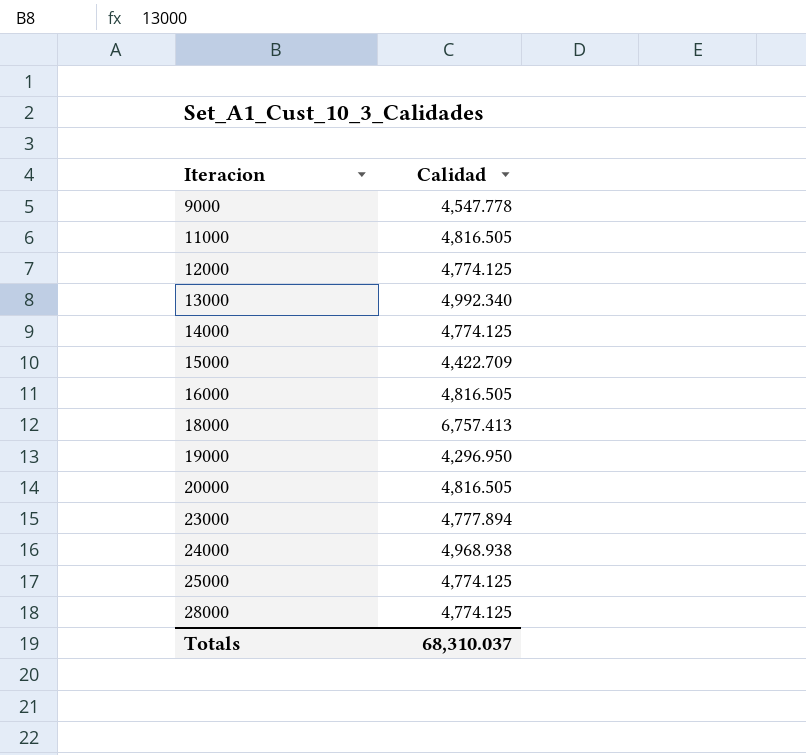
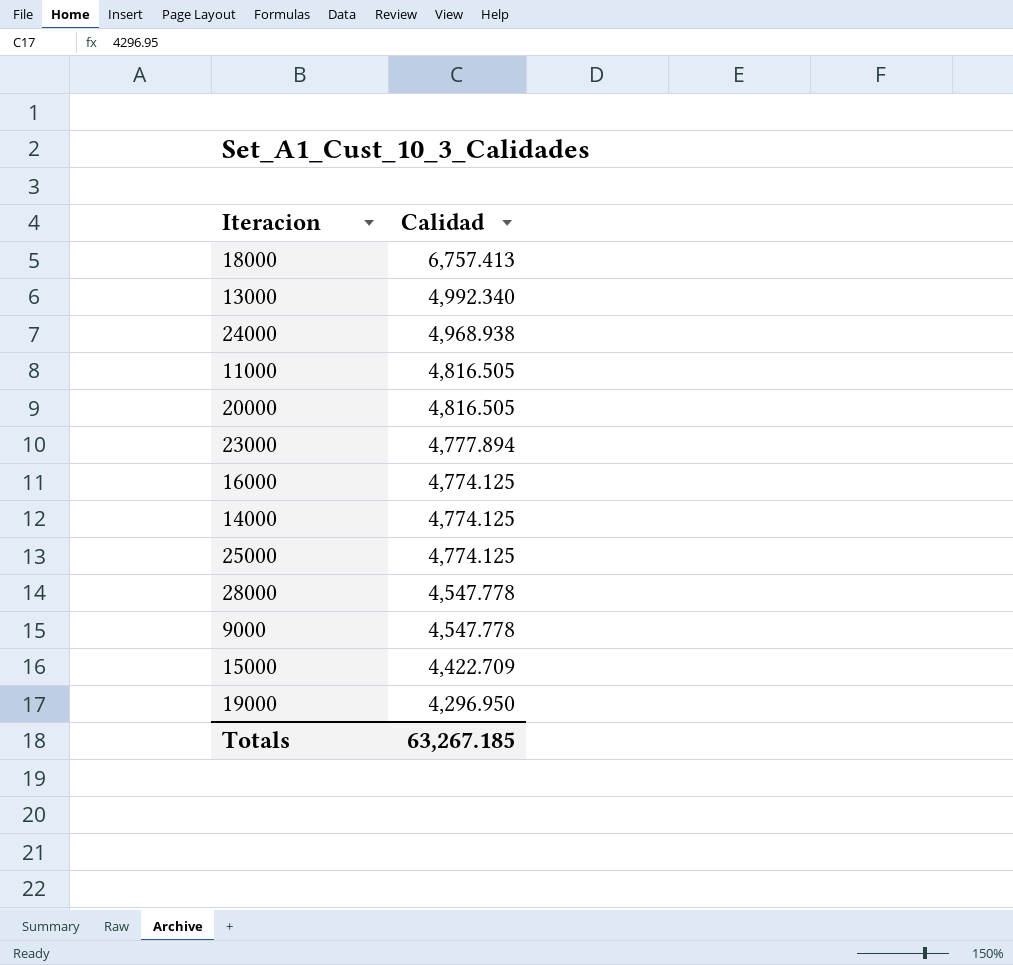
row order: Iteracion ascending -> Calidad descending
row 12000: 4,774.125 -> none
16000 | Calidad: 4,816.505 -> 4,774.125
28000 | Calidad: 4,774.125 -> 4,547.778
Totals | Calidad: 68,310.037 -> 63,267.185

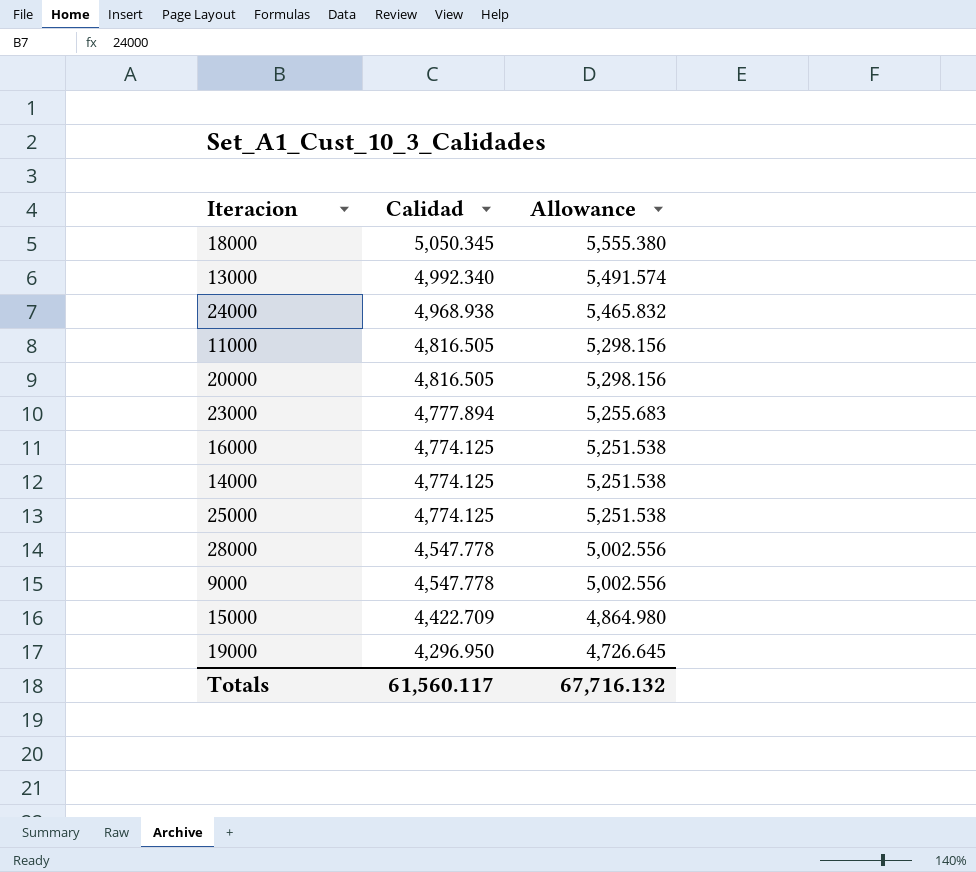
column Allowance | formula: none -> [Calidad] * 1.1
18000 | Calidad: 6,757.413 -> 5,050.345
Totals | Calidad: 63,267.185 -> 61,560.117

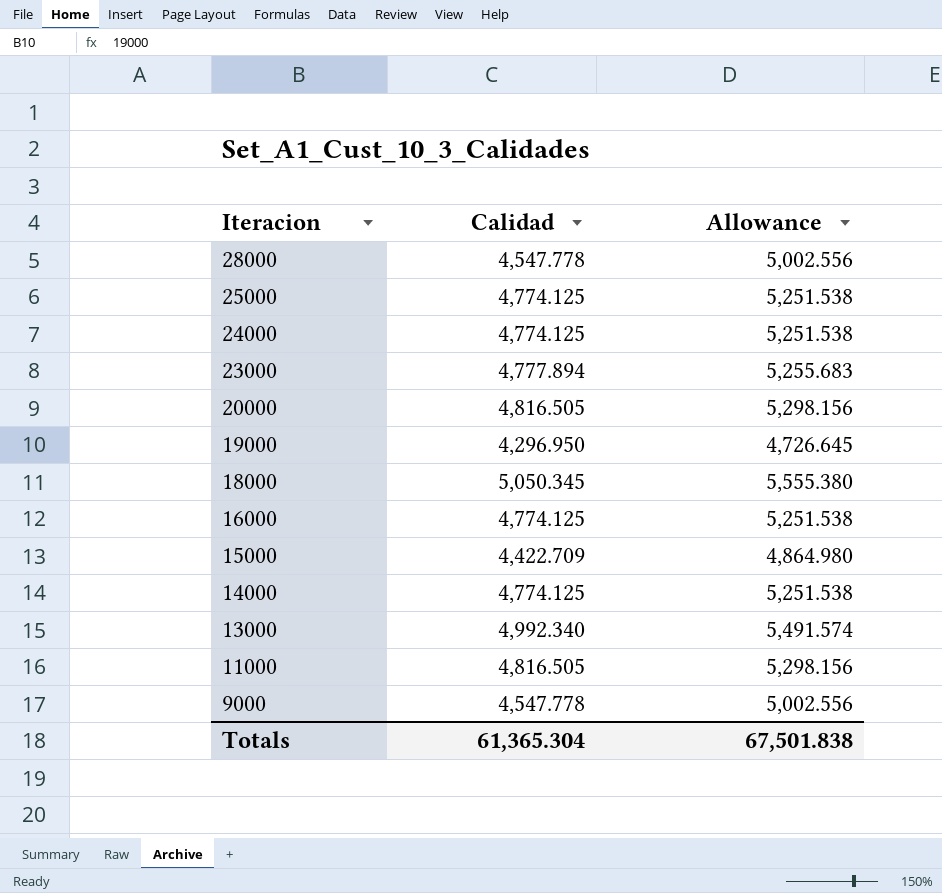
row order: Calidad descending -> Iteracion descending
24000 | Calidad: 4,968.938 -> 4,774.125
24000 | Allowance: 5,465.832 -> 5,251.538
Totals | Calidad: 61,560.117 -> 61,365.304
Totals | Allowance: 67,716.132 -> 67,501.838

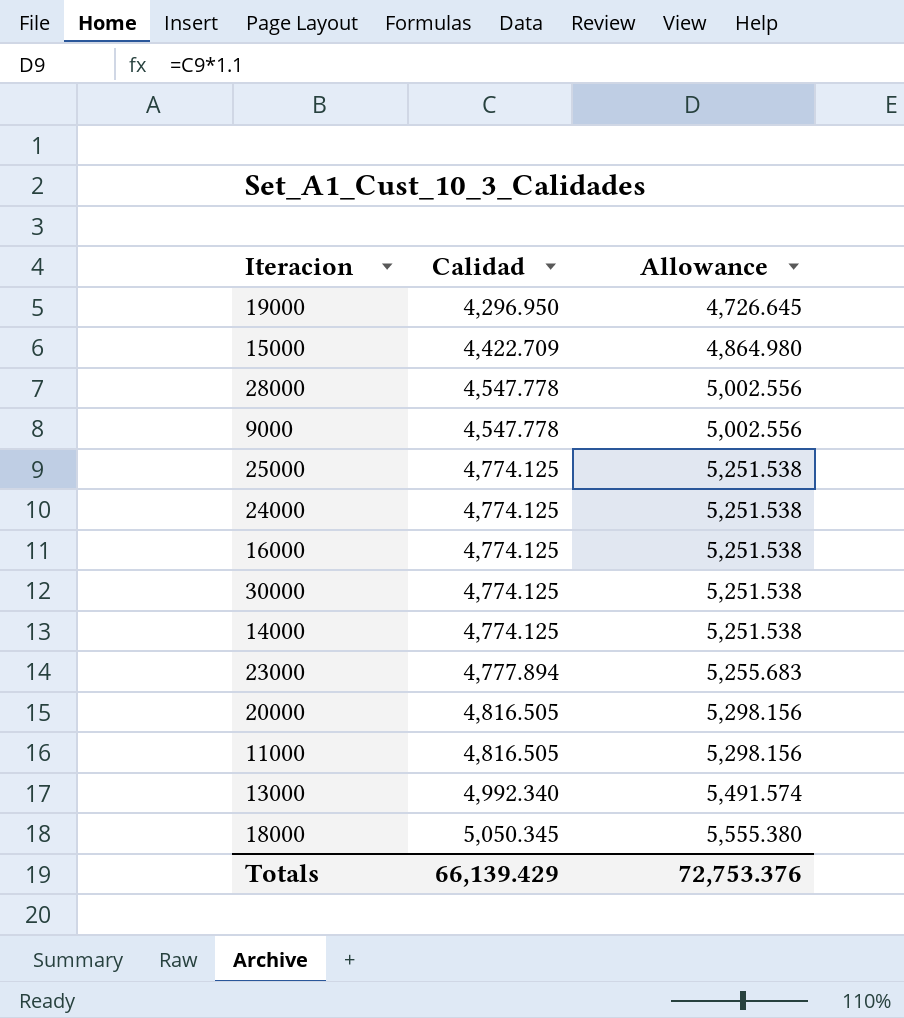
row order: Iteracion descending -> Calidad ascending
row 30000: none -> 4,774.125 | 5,251.538
Totals | Calidad: 61,365.304 -> 66,139.429
Totals | Allowance: 67,501.838 -> 72,753.376

